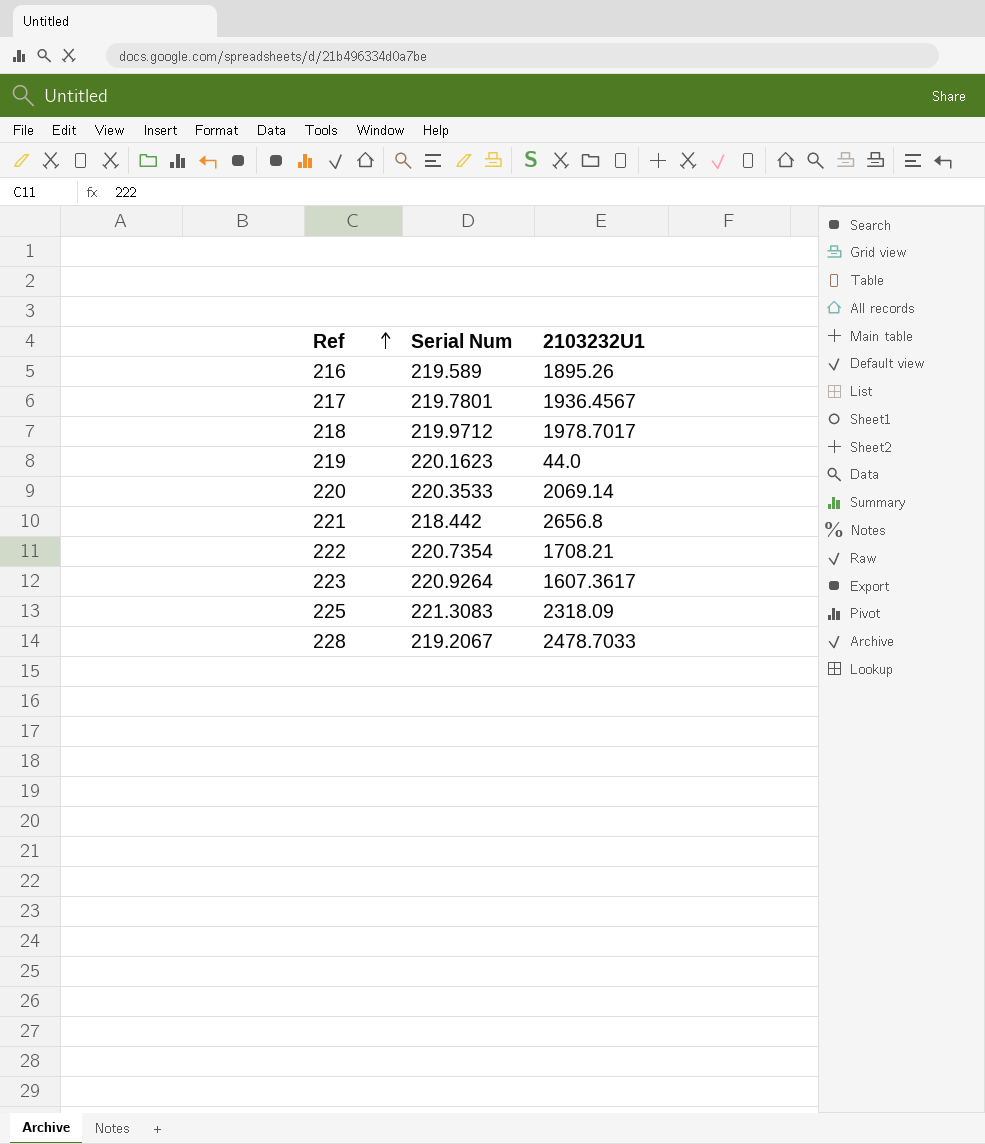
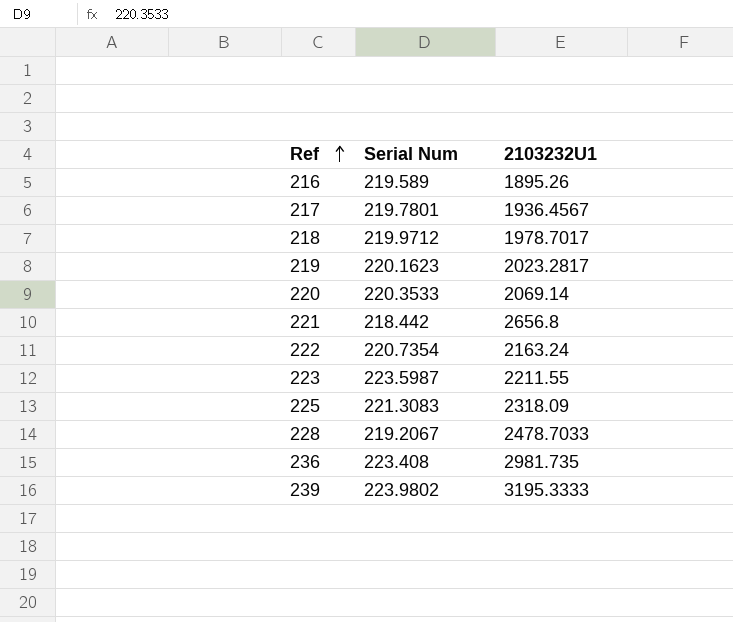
219 | 2103232U1: 44.0 -> 2023.2817
222 | 2103232U1: 1708.21 -> 2163.24
223 | Serial Num: 220.9264 -> 223.5987
223 | 2103232U1: 1607.3617 -> 2211.55
row 236: none -> 223.408 | 2981.735
row 239: none -> 223.9802 | 3195.3333

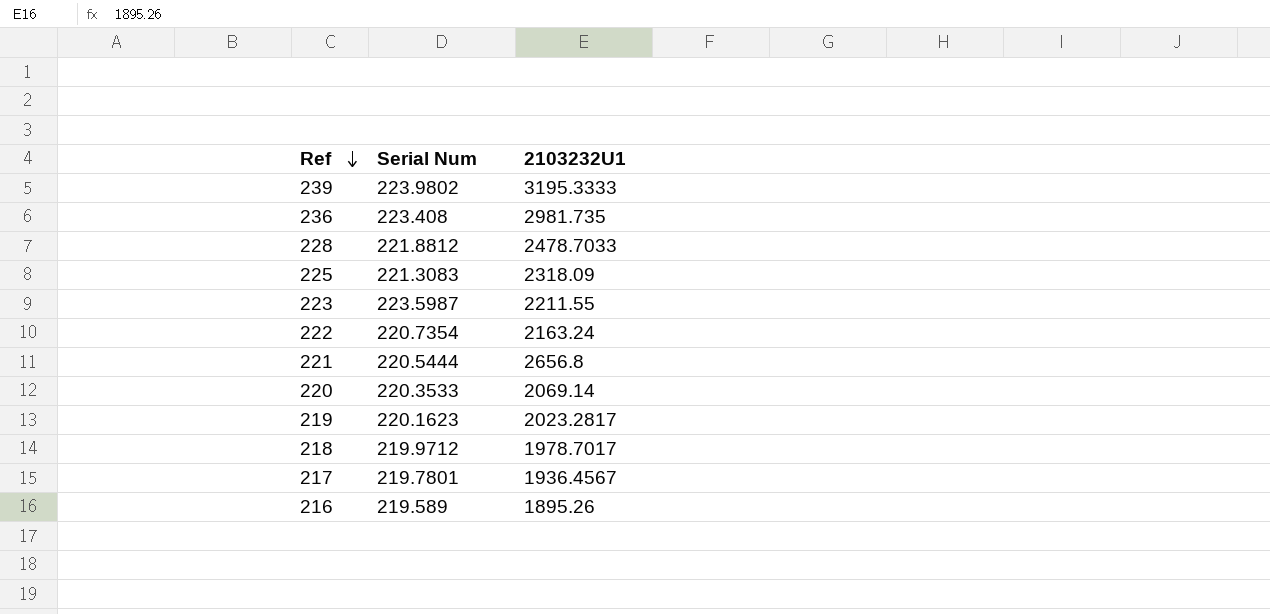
row order: Ref ascending -> Ref descending
228 | Serial Num: 219.2067 -> 221.8812
221 | Serial Num: 218.442 -> 220.5444

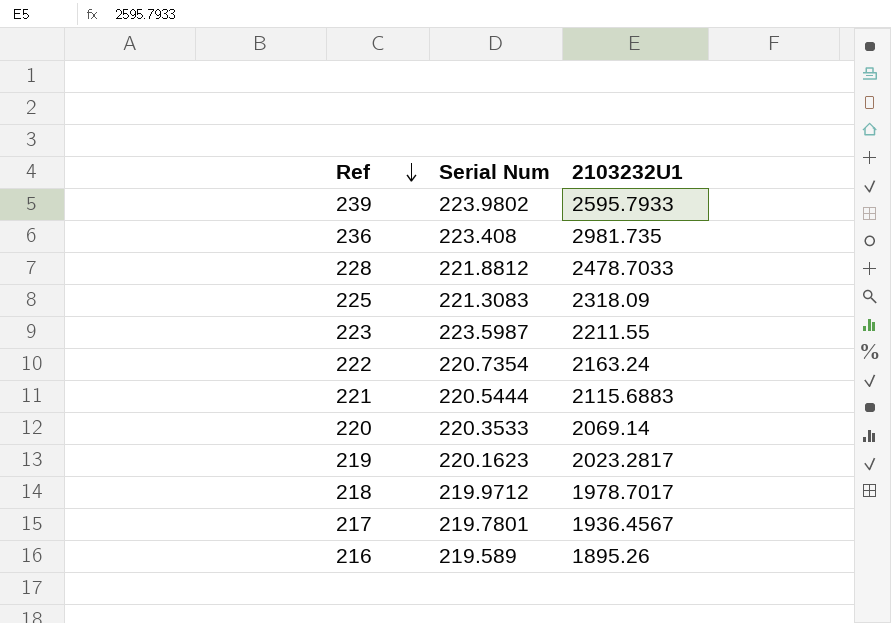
239 | 2103232U1: 3195.3333 -> 2595.7933
221 | 2103232U1: 2656.8 -> 2115.6883

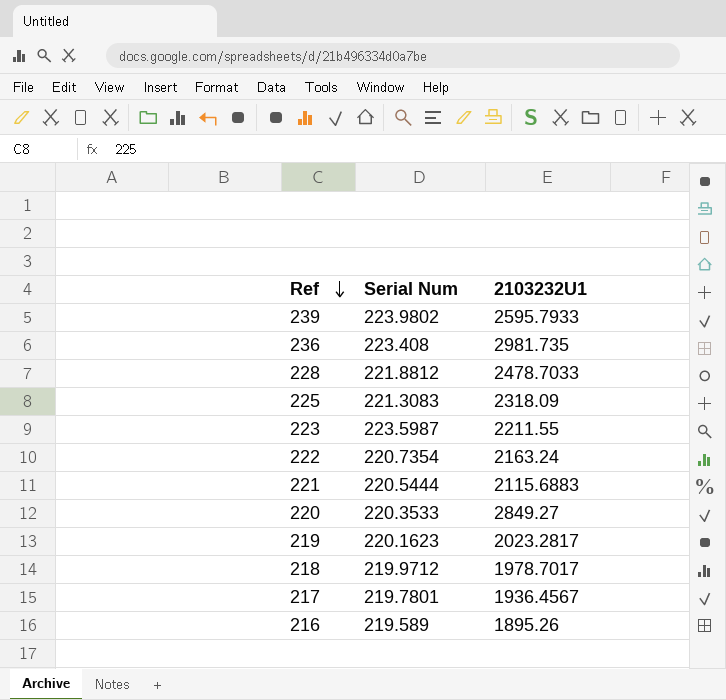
220 | 2103232U1: 2069.14 -> 2849.27

